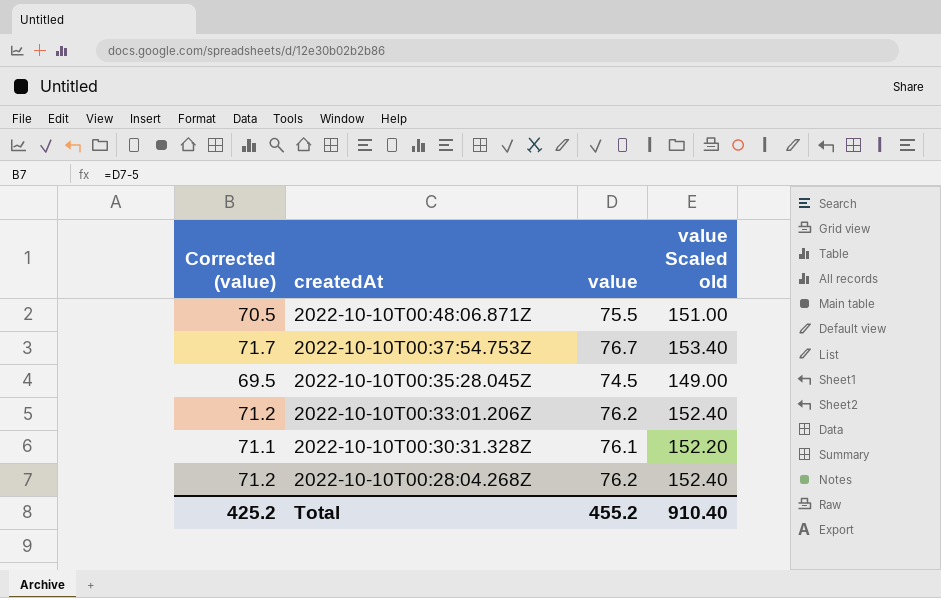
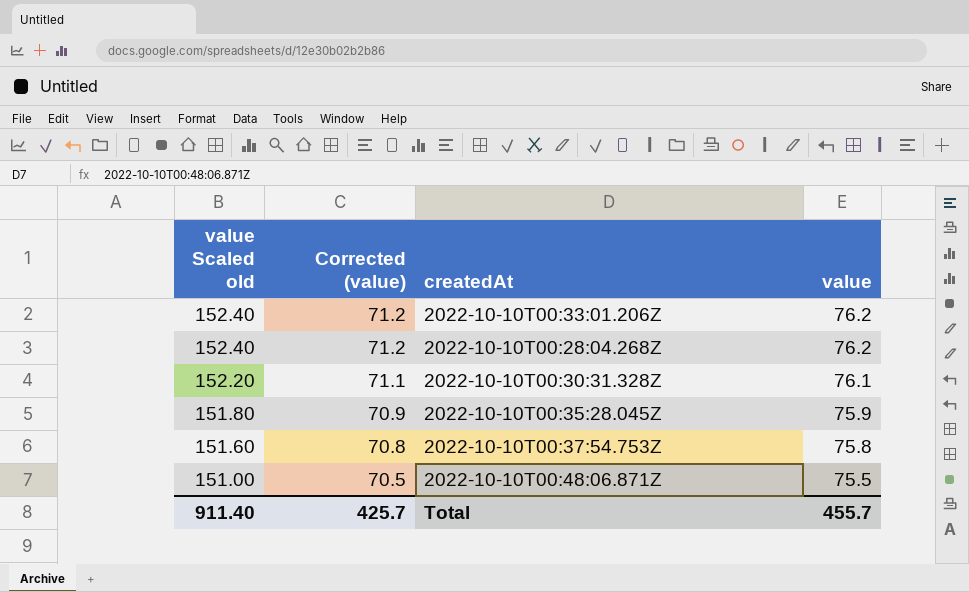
row order: createdAt descending -> value Scaled old descending
column value Scaled old | position: 4 -> 1
2022-10-10T00:35:28.045Z | value Scaled old: 149.00 -> 151.80
2022-10-10T00:35:28.045Z | Corrected (value): 69.5 -> 70.9
2022-10-10T00:35:28.045Z | value: 74.5 -> 75.9
2022-10-10T00:37:54.753Z | value Scaled old: 153.40 -> 151.60
2022-10-10T00:37:54.753Z | Corrected (value): 71.7 -> 70.8
2022-10-10T00:37:54.753Z | value: 76.7 -> 75.8
Total | value Scaled old: 910.40 -> 911.40
Total | Corrected (value): 425.2 -> 425.7
Total | value: 455.2 -> 455.7

